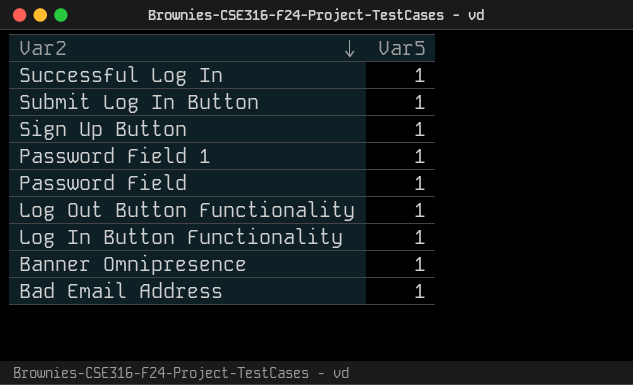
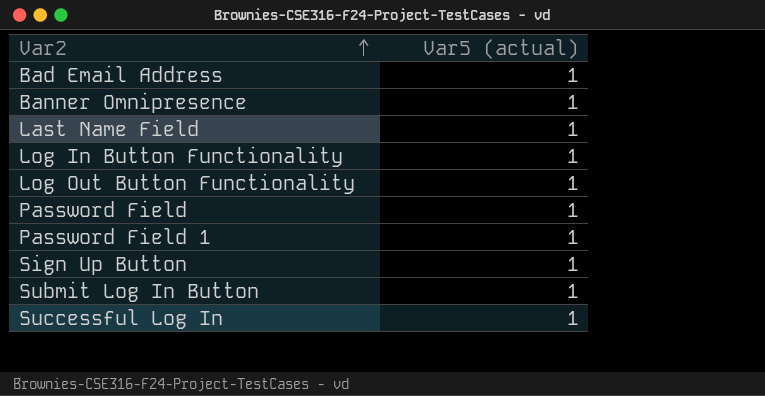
row order: Var2 descending -> Var2 ascending
column name: Var5 -> Var5 (actual)
row Last Name Field: none -> 1

